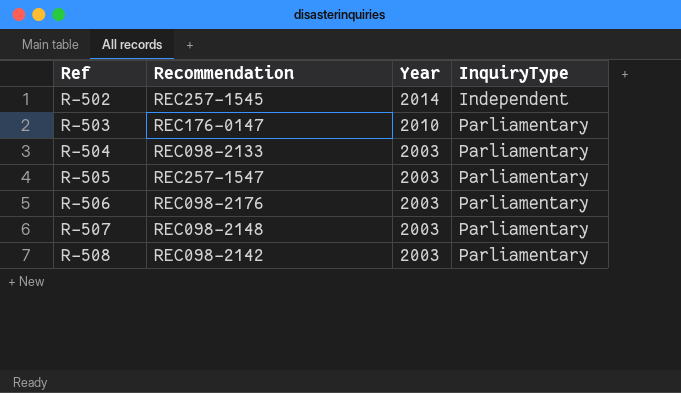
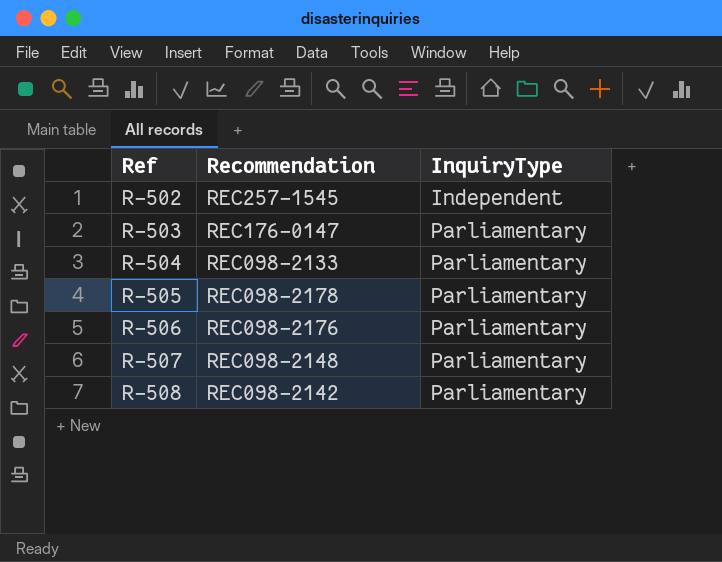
column Year | position: 3 -> none
R-505 | Recommendation: REC257-1547 -> REC098-2178

